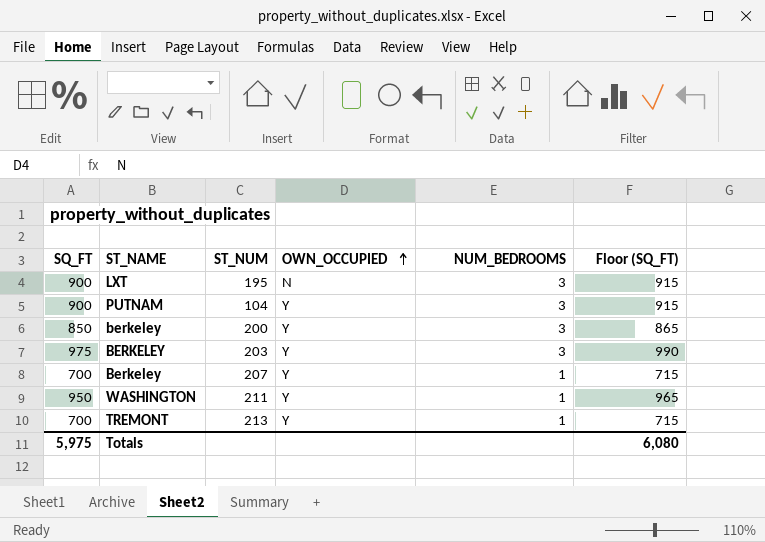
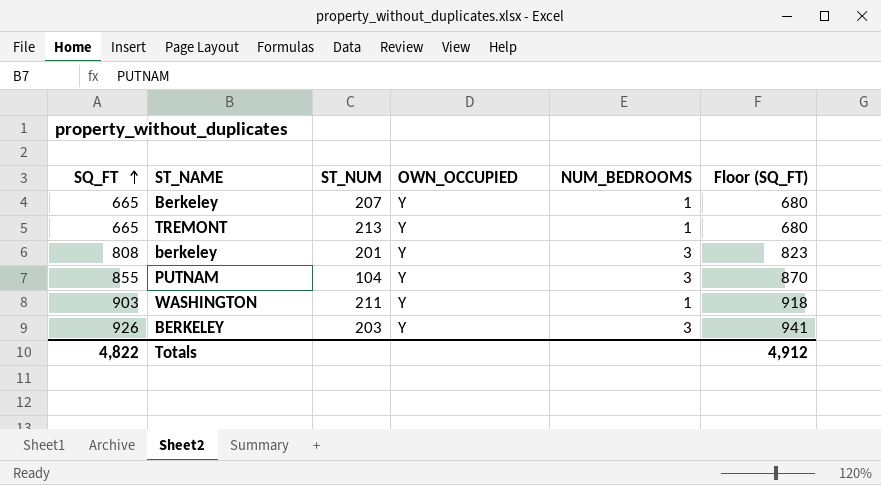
row order: OWN_OCCUPIED ascending -> SQ_FT ascending
row LXT: 900 | 195 | N | 3 | 915 -> none
Berkeley | SQ_FT: 700 -> 665
Berkeley | Floor (SQ_FT): 715 -> 680
TREMONT | SQ_FT: 700 -> 665
TREMONT | Floor (SQ_FT): 715 -> 680
berkeley | SQ_FT: 850 -> 808
berkeley | ST_NUM: 200 -> 201
berkeley | Floor (SQ_FT): 865 -> 823
PUTNAM | SQ_FT: 900 -> 855
PUTNAM | Floor (SQ_FT): 915 -> 870
WASHINGTON | SQ_FT: 950 -> 903
WASHINGTON | Floor (SQ_FT): 965 -> 918
BERKELEY | SQ_FT: 975 -> 926
BERKELEY | Floor (SQ_FT): 990 -> 941
Totals | SQ_FT: 5,975 -> 4,822
Totals | Floor (SQ_FT): 6,080 -> 4,912

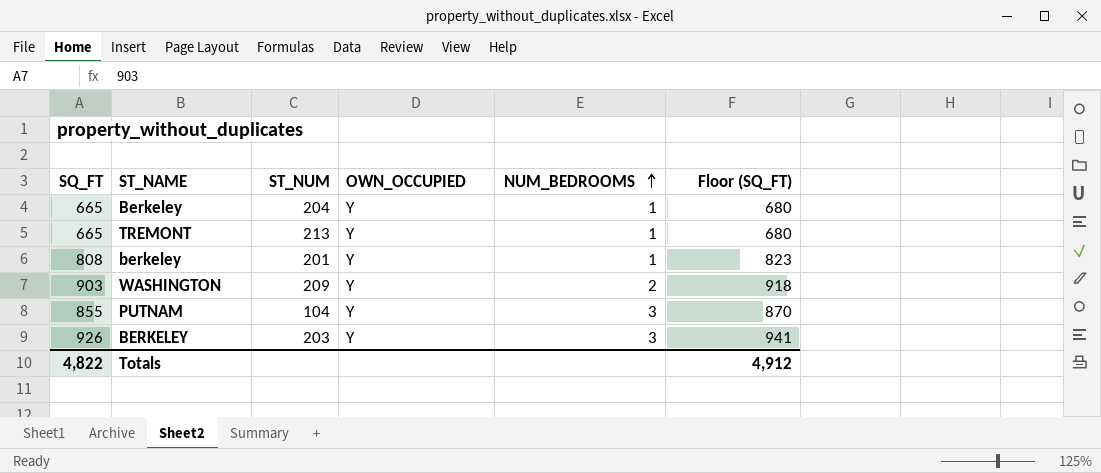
row order: SQ_FT ascending -> NUM_BEDROOMS ascending
Berkeley | ST_NUM: 207 -> 204
berkeley | NUM_BEDROOMS: 3 -> 1
WASHINGTON | ST_NUM: 211 -> 209
WASHINGTON | NUM_BEDROOMS: 1 -> 2

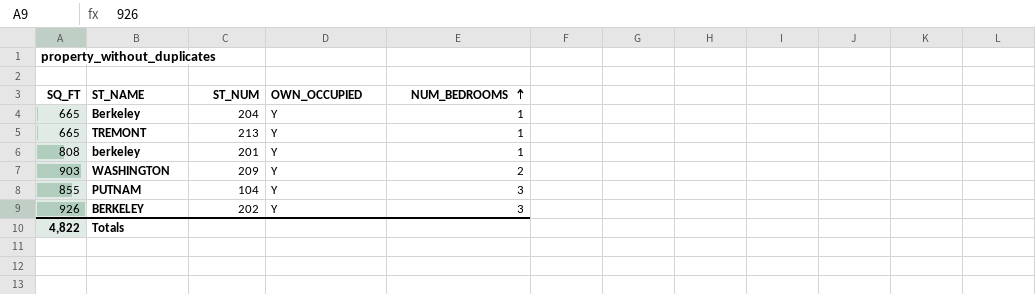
column Floor (SQ_FT) | formula: [SQ_FT] + 15 -> none
BERKELEY | ST_NUM: 203 -> 202

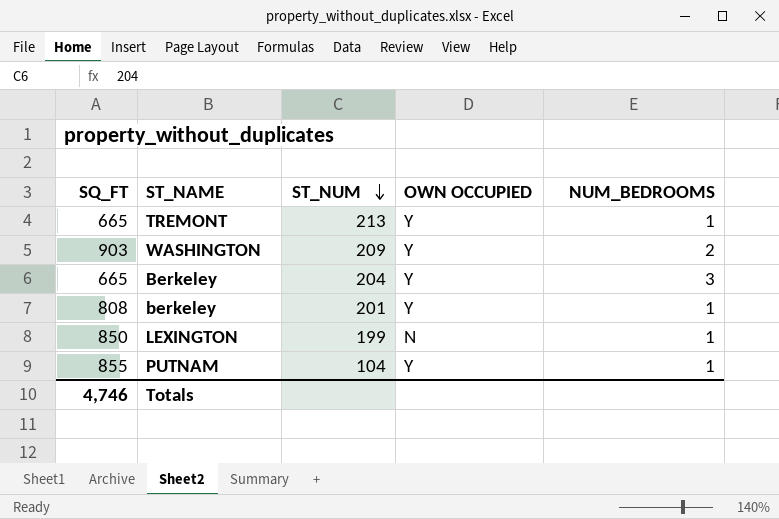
row order: NUM_BEDROOMS ascending -> ST_NUM descending
column name: OWN_OCCUPIED -> OWN OCCUPIED
row BERKELEY: 926 | 202 | Y | 3 -> none
Berkeley | NUM_BEDROOMS: 1 -> 3
row LEXINGTON: none -> 850 | 199 | N | 1
PUTNAM | NUM_BEDROOMS: 3 -> 1
Totals | SQ_FT: 4,822 -> 4,746

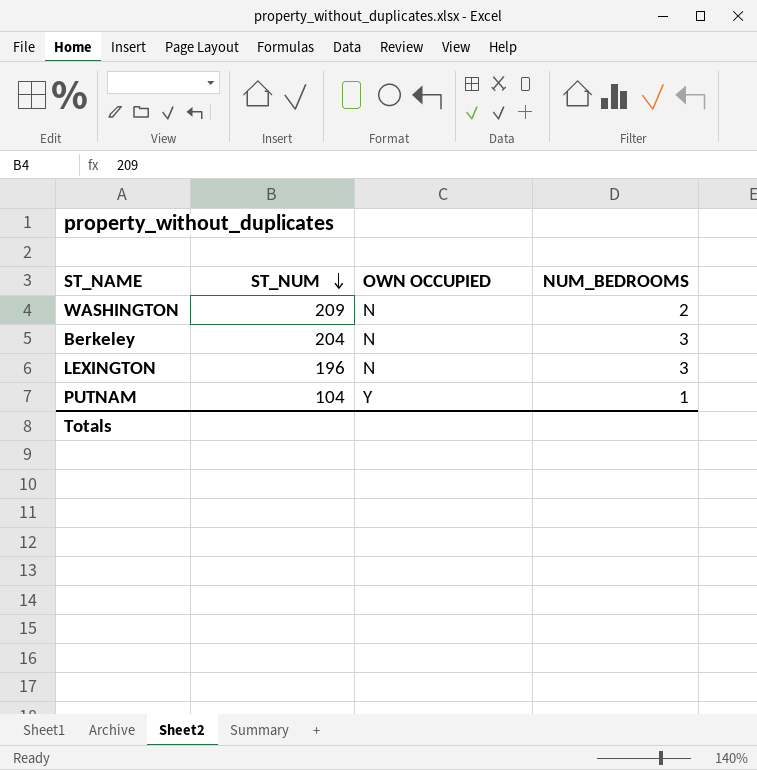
column SQ_FT | position: 1 -> none
row TREMONT: 665 | 213 | Y | 1 -> none
row berkeley: 808 | 201 | Y | 1 -> none
WASHINGTON | OWN OCCUPIED: Y -> N
Berkeley | OWN OCCUPIED: Y -> N
LEXINGTON | ST_NUM: 199 -> 196
LEXINGTON | NUM_BEDROOMS: 1 -> 3

